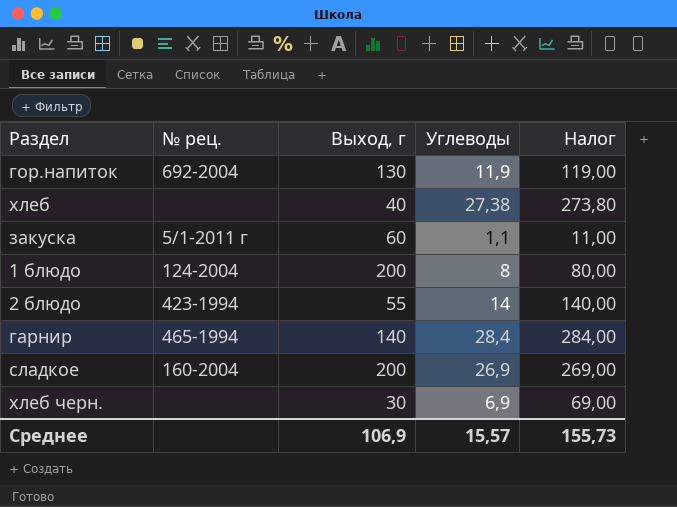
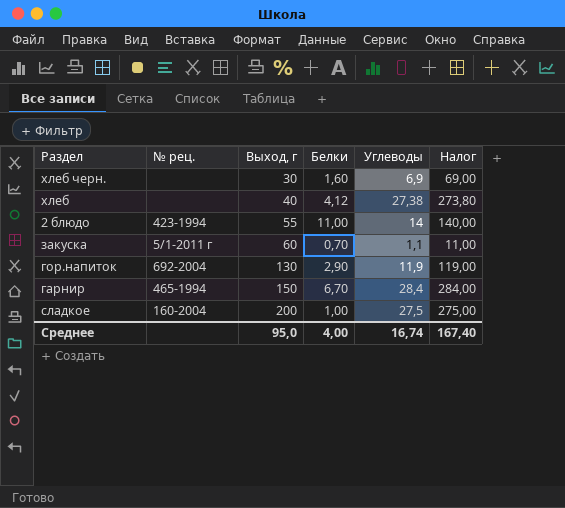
row order: none -> Выход, г ascending
column Белки | position: none -> 4
row 1 блюдо: 124-2004 | 200 | 8 | 80,00 -> none
гарнир | Выход, г: 140 -> 150
сладкое | Углеводы: 26,9 -> 27,5
сладкое | Налог: 269,00 -> 275,00
Среднее | Выход, г: 106,9 -> 95,0
Среднее | Углеводы: 15,57 -> 16,74
Среднее | Налог: 155,73 -> 167,40

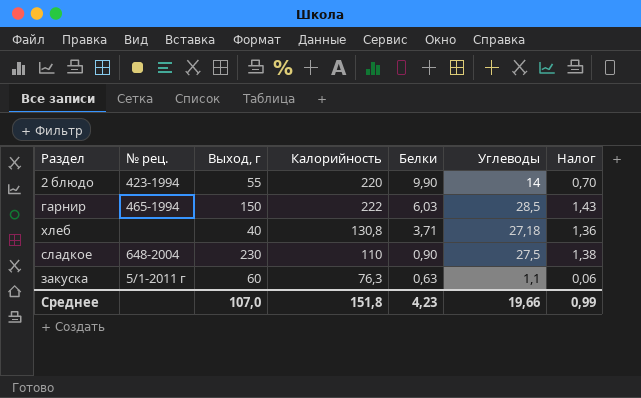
row order: Выход, г ascending -> Белки descending
column Калорийность | position: none -> 4
column Налог | formula: [Углеводы] * 10 -> [Углеводы] * 0,05
row хлеб черн.: none | 30 | 1,60 | 6,9 | 69,00 -> none
row гор.напиток: 692-2004 | 130 | 2,90 | 11,9 | 119,00 -> none
2 блюдо | Белки: 11,00 -> 9,90
гарнир | Белки: 6,70 -> 6,03
гарнир | Углеводы: 28,4 -> 28,5
хлеб | Белки: 4,12 -> 3,71
хлеб | Углеводы: 27,38 -> 27,18
сладкое | № рец.: 160-2004 -> 648-2004
сладкое | Выход, г: 200 -> 230
сладкое | Белки: 1,00 -> 0,90
закуска | Белки: 0,70 -> 0,63
Среднее | Выход, г: 95,0 -> 107,0
Среднее | Белки: 4,00 -> 4,23
Среднее | Углеводы: 16,74 -> 19,66
Среднее | Налог: 167,40 -> 0,99

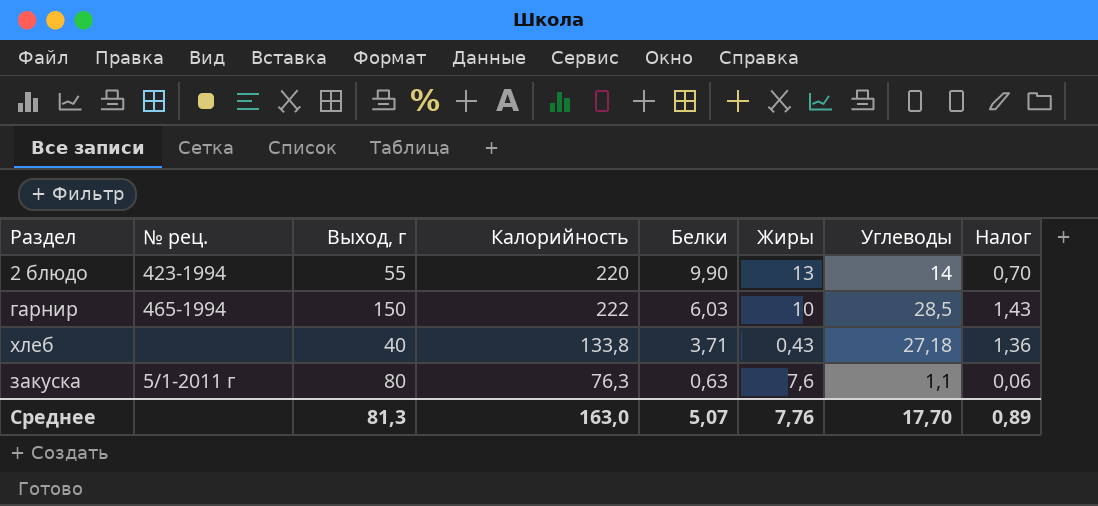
column Жиры | position: none -> 6
row сладкое: 648-2004 | 230 | 110 | 0,90 | 27,5 | 1,38 -> none
хлеб | Калорийность: 130,8 -> 133,8
закуска | Выход, г: 60 -> 80
Среднее | Выход, г: 107,0 -> 81,3
Среднее | Калорийность: 151,8 -> 163,0
Среднее | Белки: 4,23 -> 5,07
Среднее | Углеводы: 19,66 -> 17,70
Среднее | Налог: 0,99 -> 0,89

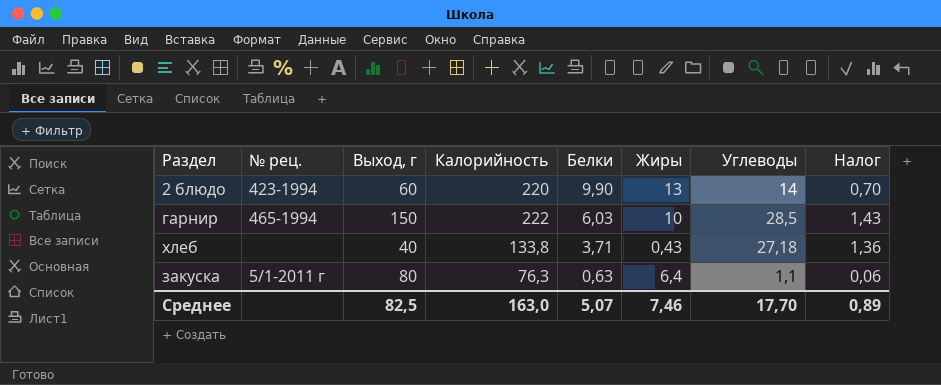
2 блюдо | Выход, г: 55 -> 60
закуска | Жиры: 7,6 -> 6,4
Среднее | Выход, г: 81,3 -> 82,5
Среднее | Жиры: 7,76 -> 7,46

